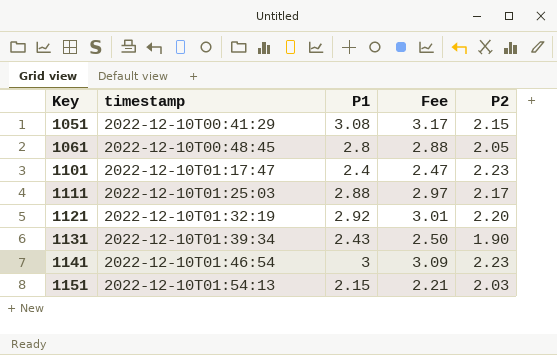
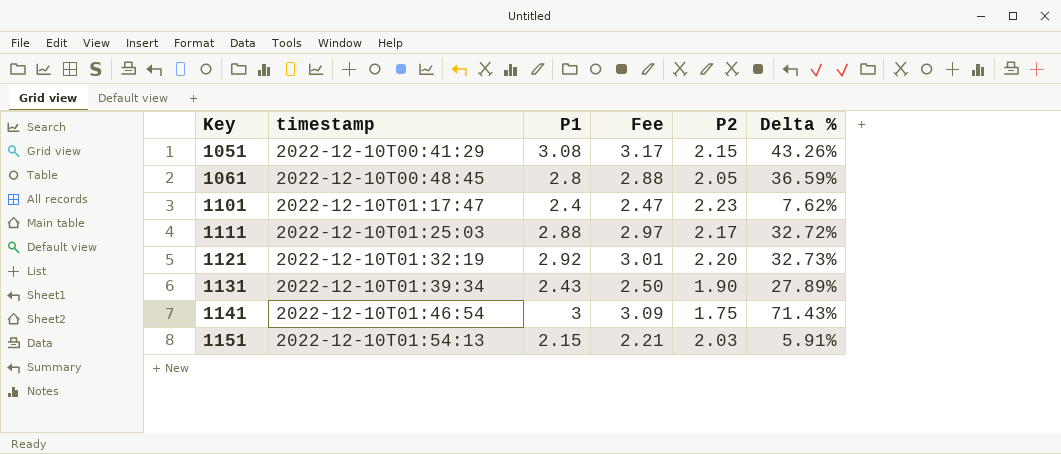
column Delta % | formula: none -> ([P1] - [P2]) / [P2]
1141 | P2: 2.23 -> 1.75

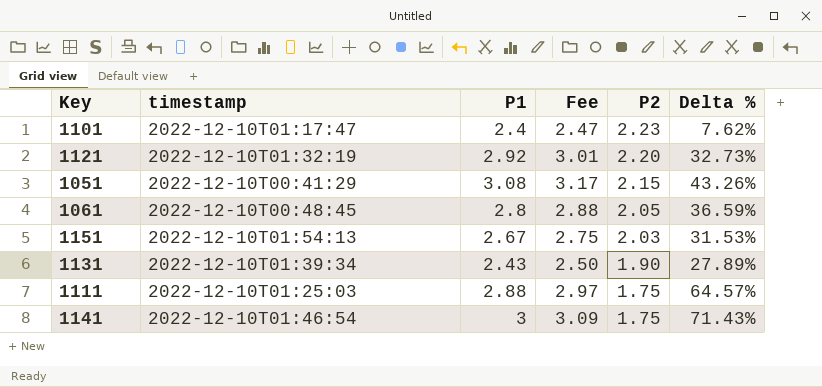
row order: Key ascending -> P2 descending
1151 | P1: 2.15 -> 2.67
1151 | Fee: 2.21 -> 2.75
1151 | Delta %: 5.91% -> 31.53%
1111 | P2: 2.17 -> 1.75
1111 | Delta %: 32.72% -> 64.57%

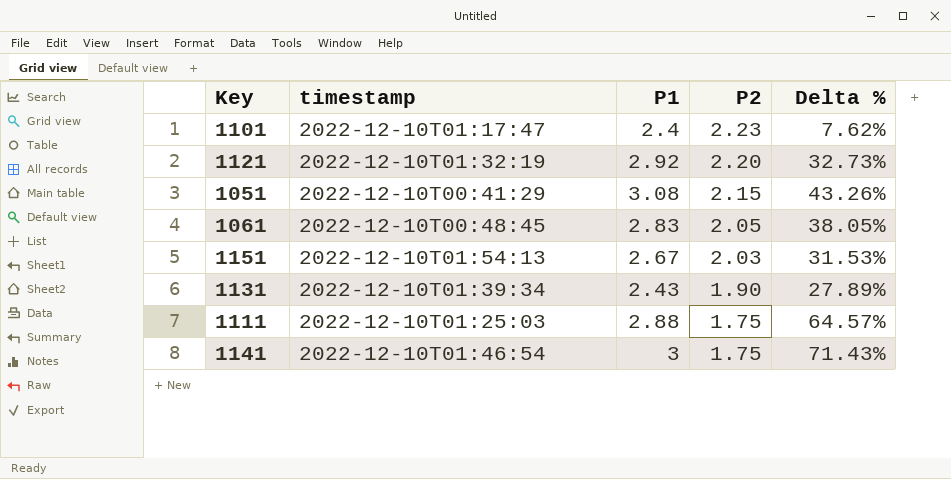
column Fee | formula: [P1] * 1.03 -> none
1061 | P1: 2.8 -> 2.83
1061 | Delta %: 36.59% -> 38.05%

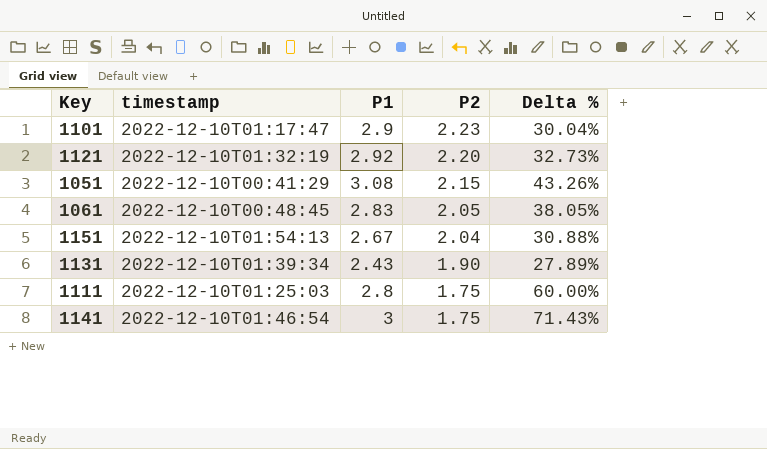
1101 | P1: 2.4 -> 2.9
1101 | Delta %: 7.62% -> 30.04%
1151 | P2: 2.03 -> 2.04
1151 | Delta %: 31.53% -> 30.88%
1111 | P1: 2.88 -> 2.8
1111 | Delta %: 64.57% -> 60.00%

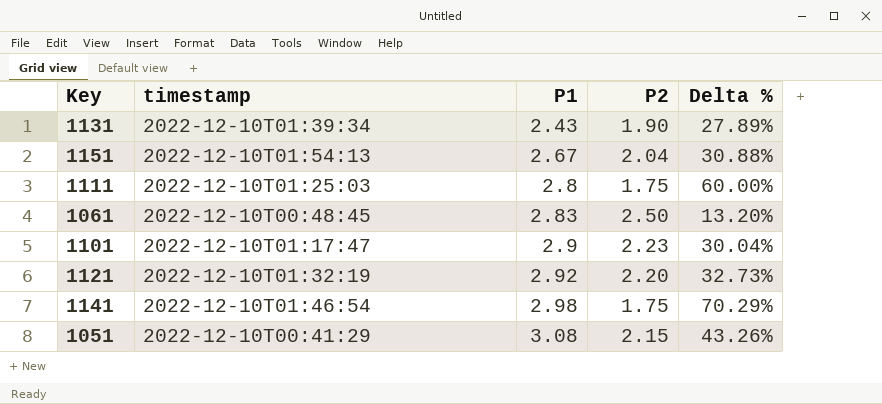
row order: P2 descending -> P1 ascending
1061 | P2: 2.05 -> 2.50
1061 | Delta %: 38.05% -> 13.20%
1141 | P1: 3 -> 2.98
1141 | Delta %: 71.43% -> 70.29%

